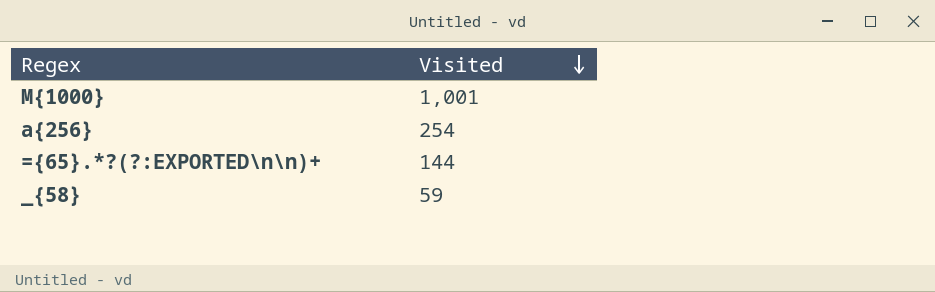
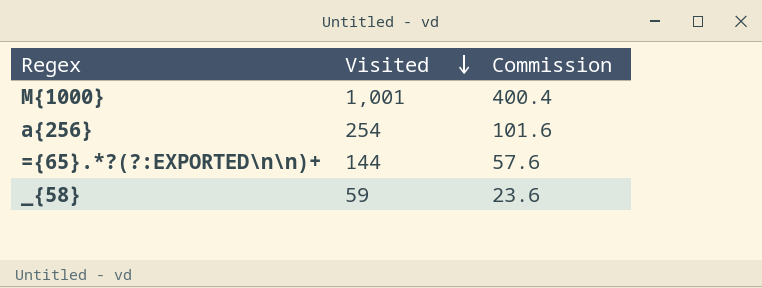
column Commission | formula: none -> [Visited] * 0.4

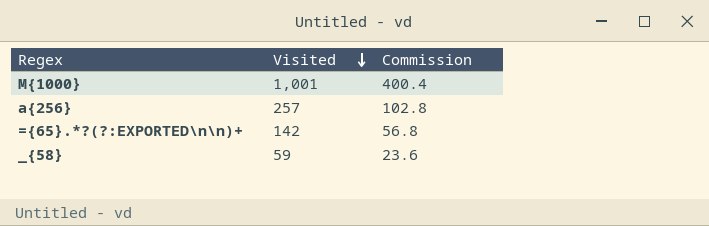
a{256} | Visited: 254 -> 257
a{256} | Commission: 101.6 -> 102.8
={65}.*?(?:EXPORTED\n\n)+ | Visited: 144 -> 142
={65}.*?(?:EXPORTED\n\n)+ | Commission: 57.6 -> 56.8

